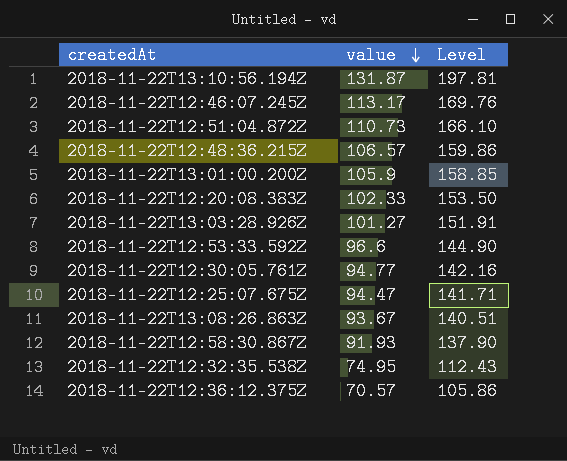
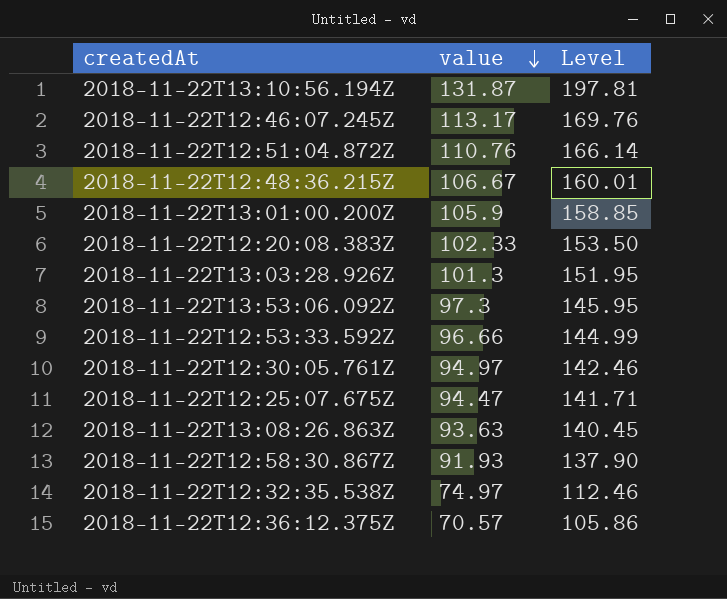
2018-11-22T12:51:04.872Z | value: 110.73 -> 110.76
2018-11-22T12:51:04.872Z | Level: 166.10 -> 166.14
2018-11-22T12:48:36.215Z | value: 106.57 -> 106.67
2018-11-22T12:48:36.215Z | Level: 159.86 -> 160.01
2018-11-22T13:03:28.926Z | value: 101.27 -> 101.3
2018-11-22T13:03:28.926Z | Level: 151.91 -> 151.95
row 2018-11-22T13:53:06.092Z: none -> 97.3 | 145.95
2018-11-22T12:53:33.592Z | value: 96.6 -> 96.66
2018-11-22T12:53:33.592Z | Level: 144.90 -> 144.99
2018-11-22T12:30:05.761Z | value: 94.77 -> 94.97
2018-11-22T12:30:05.761Z | Level: 142.16 -> 142.46
2018-11-22T13:08:26.863Z | value: 93.67 -> 93.63
2018-11-22T13:08:26.863Z | Level: 140.51 -> 140.45
2018-11-22T12:32:35.538Z | value: 74.95 -> 74.97
2018-11-22T12:32:35.538Z | Level: 112.43 -> 112.46

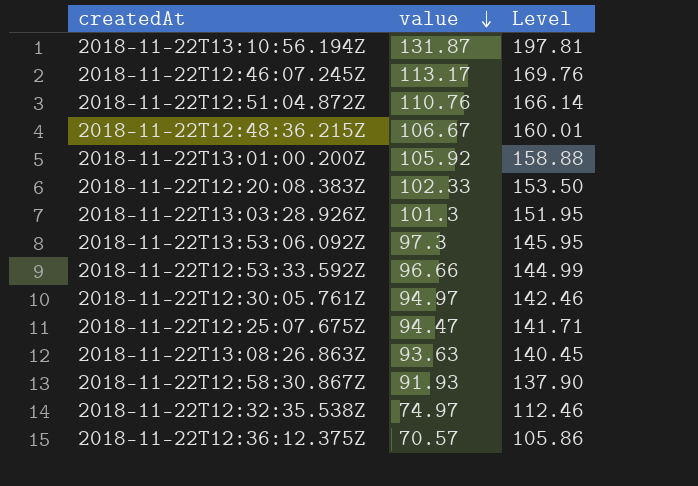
2018-11-22T13:01:00.200Z | value: 105.9 -> 105.92
2018-11-22T13:01:00.200Z | Level: 158.85 -> 158.88

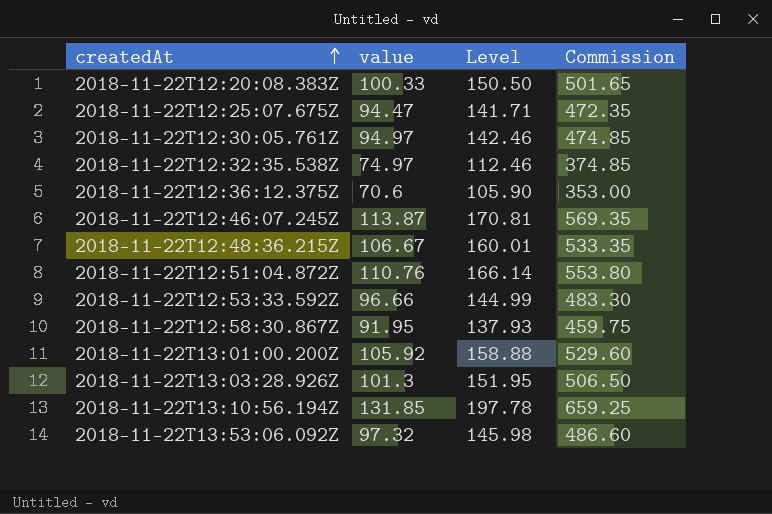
row order: value descending -> createdAt ascending
column Commission | formula: none -> [value] * 5
row 2018-11-22T13:08:26.863Z: 93.63 | 140.45 -> none
2018-11-22T12:20:08.383Z | value: 102.33 -> 100.33
2018-11-22T12:20:08.383Z | Level: 153.50 -> 150.50
2018-11-22T12:36:12.375Z | value: 70.57 -> 70.6
2018-11-22T12:36:12.375Z | Level: 105.86 -> 105.90
2018-11-22T12:46:07.245Z | value: 113.17 -> 113.87
2018-11-22T12:46:07.245Z | Level: 169.76 -> 170.81
2018-11-22T12:58:30.867Z | value: 91.93 -> 91.95
2018-11-22T12:58:30.867Z | Level: 137.90 -> 137.93
2018-11-22T13:10:56.194Z | value: 131.87 -> 131.85
2018-11-22T13:10:56.194Z | Level: 197.81 -> 197.78
2018-11-22T13:53:06.092Z | value: 97.3 -> 97.32
2018-11-22T13:53:06.092Z | Level: 145.95 -> 145.98

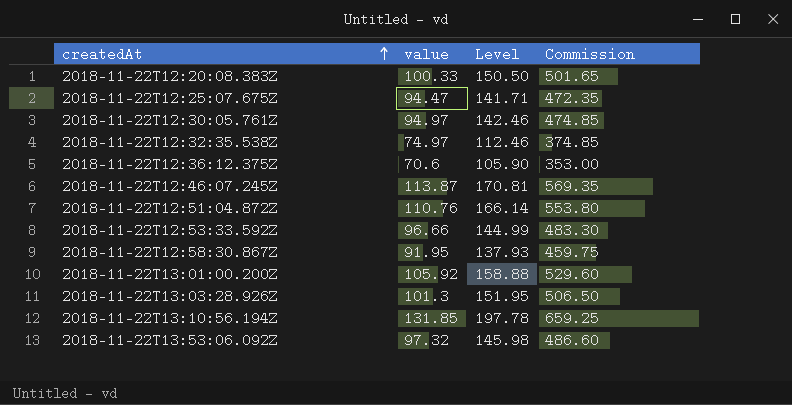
row 2018-11-22T12:48:36.215Z: 106.67 | 160.01 | 533.35 -> none

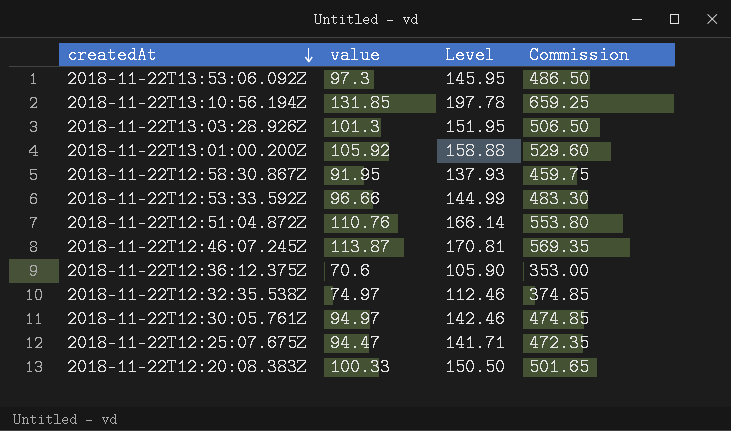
row order: createdAt ascending -> createdAt descending
2018-11-22T13:53:06.092Z | value: 97.32 -> 97.3
2018-11-22T13:53:06.092Z | Level: 145.98 -> 145.95
2018-11-22T13:53:06.092Z | Commission: 486.60 -> 486.50

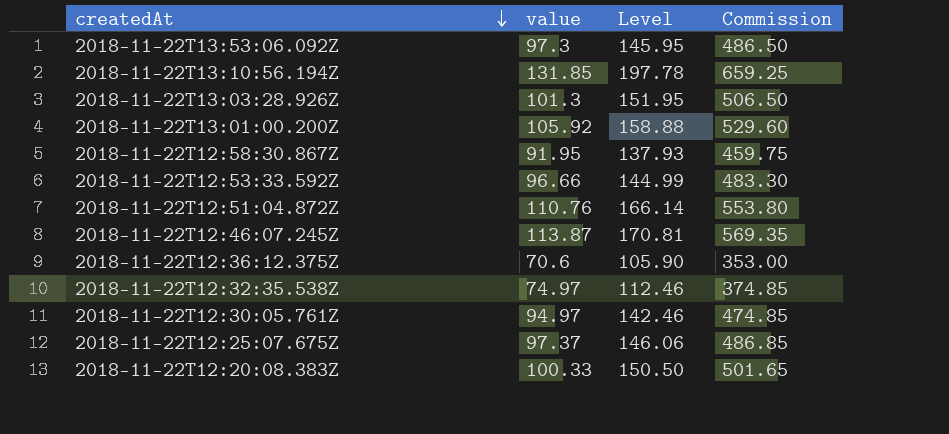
2018-11-22T12:25:07.675Z | value: 94.47 -> 97.37
2018-11-22T12:25:07.675Z | Level: 141.71 -> 146.06
2018-11-22T12:25:07.675Z | Commission: 472.35 -> 486.85

